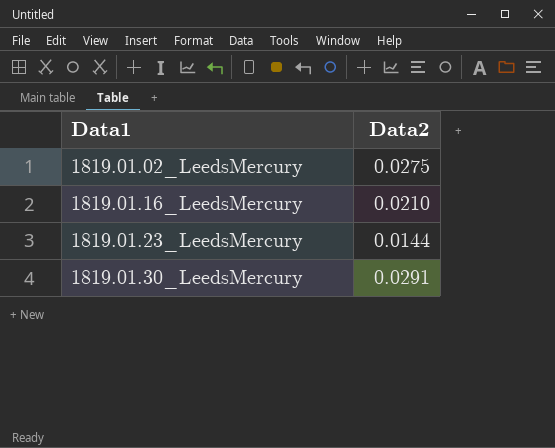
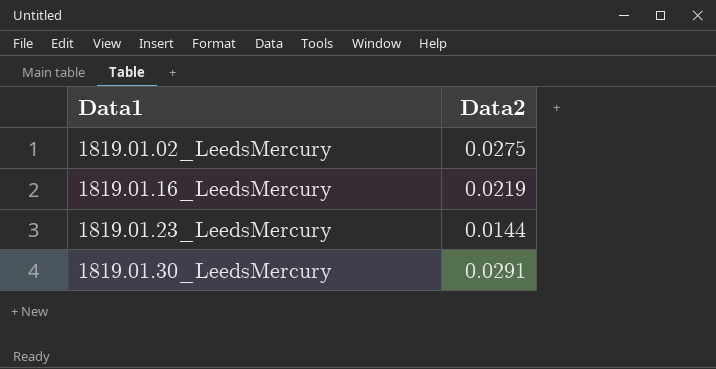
1819.01.16_LeedsMercury | Data2: 0.0210 -> 0.0219

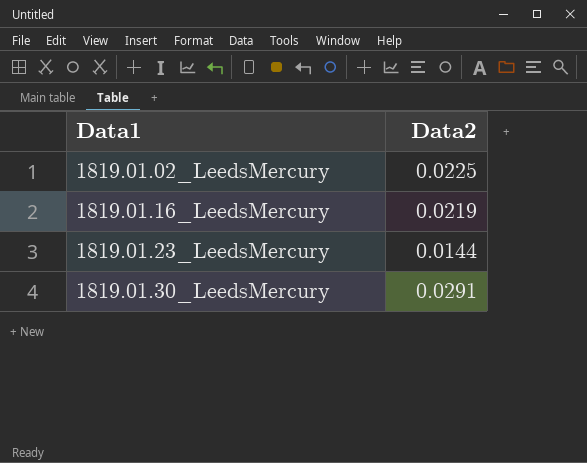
1819.01.02_LeedsMercury | Data2: 0.0275 -> 0.0225

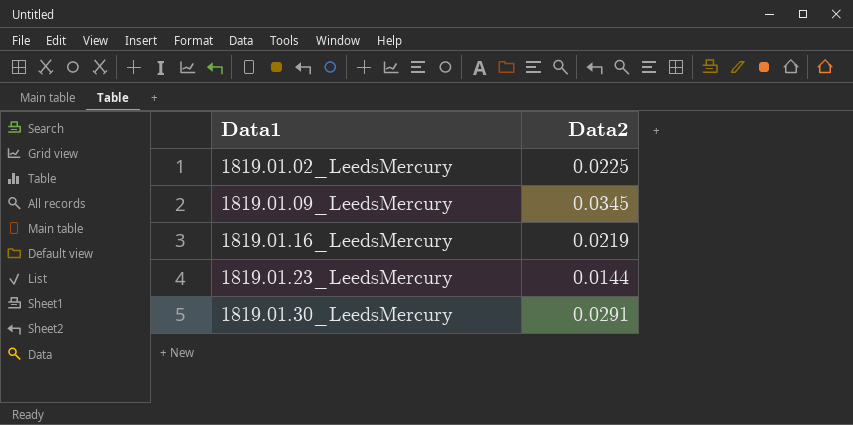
row 1819.01.09_LeedsMercury: none -> 0.0345

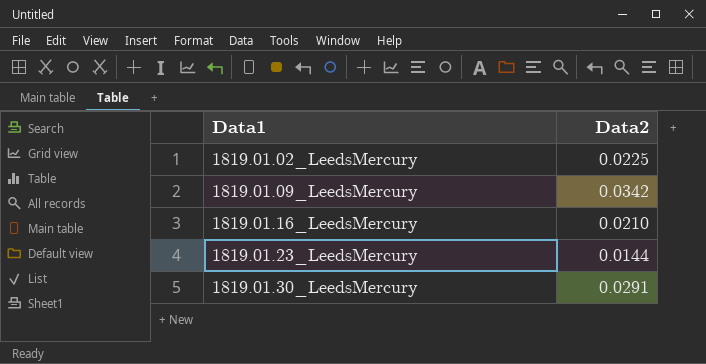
1819.01.09_LeedsMercury | Data2: 0.0345 -> 0.0342
1819.01.16_LeedsMercury | Data2: 0.0219 -> 0.0210

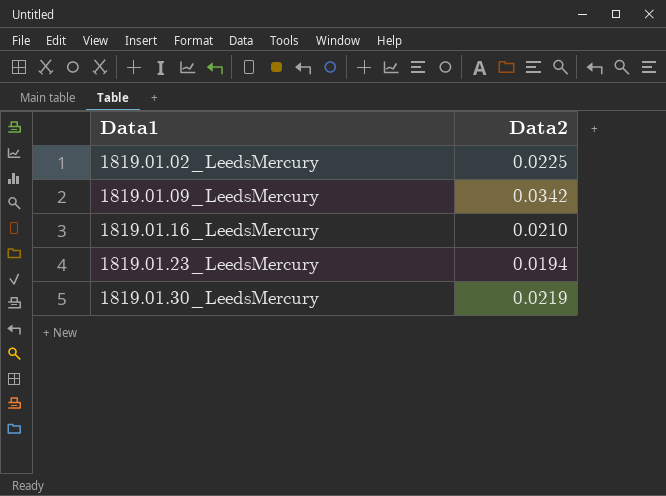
1819.01.23_LeedsMercury | Data2: 0.0144 -> 0.0194
1819.01.30_LeedsMercury | Data2: 0.0291 -> 0.0219

